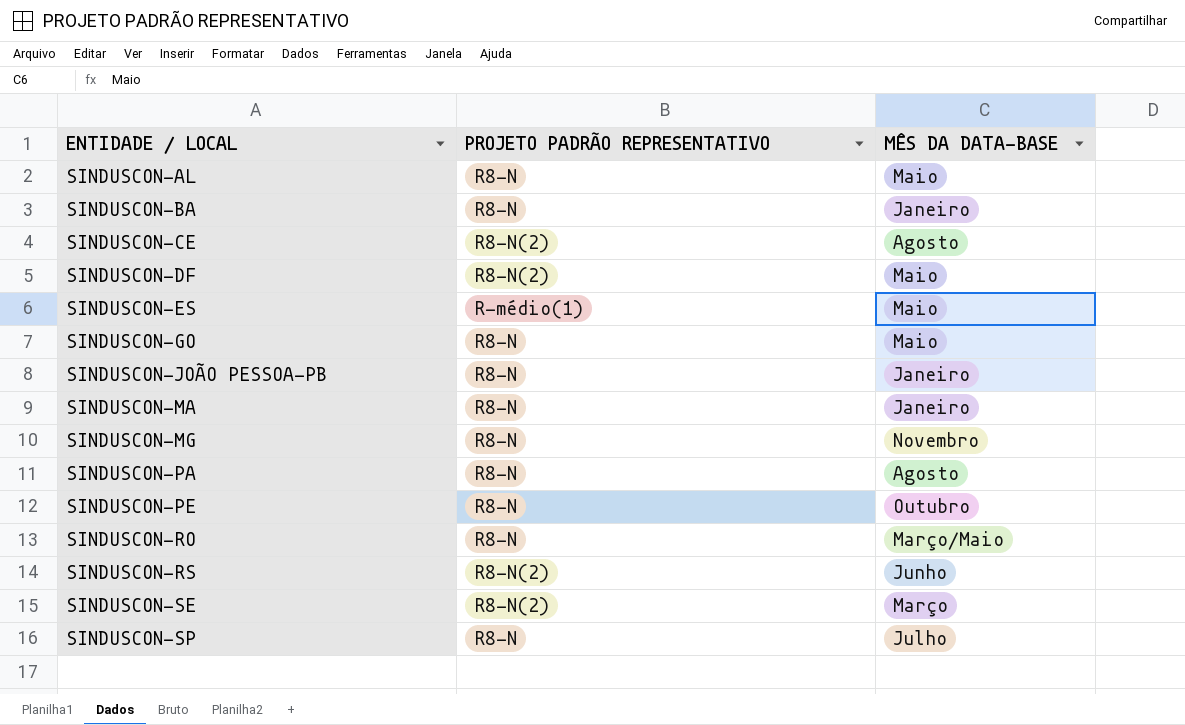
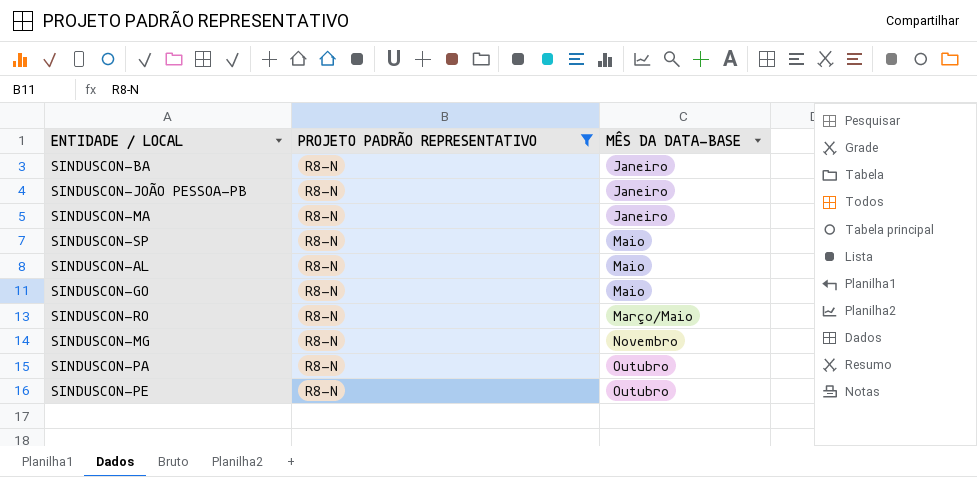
filter: none -> PROJETO PADRÃO REPRESENTATIVO = R8-N
row order: ENTIDADE / LOCAL ascending -> MÊS DA DATA-BASE ascending
SINDUSCON-SP | MÊS DA DATA-BASE: Julho -> Maio
SINDUSCON-PA | MÊS DA DATA-BASE: Agosto -> Outubro

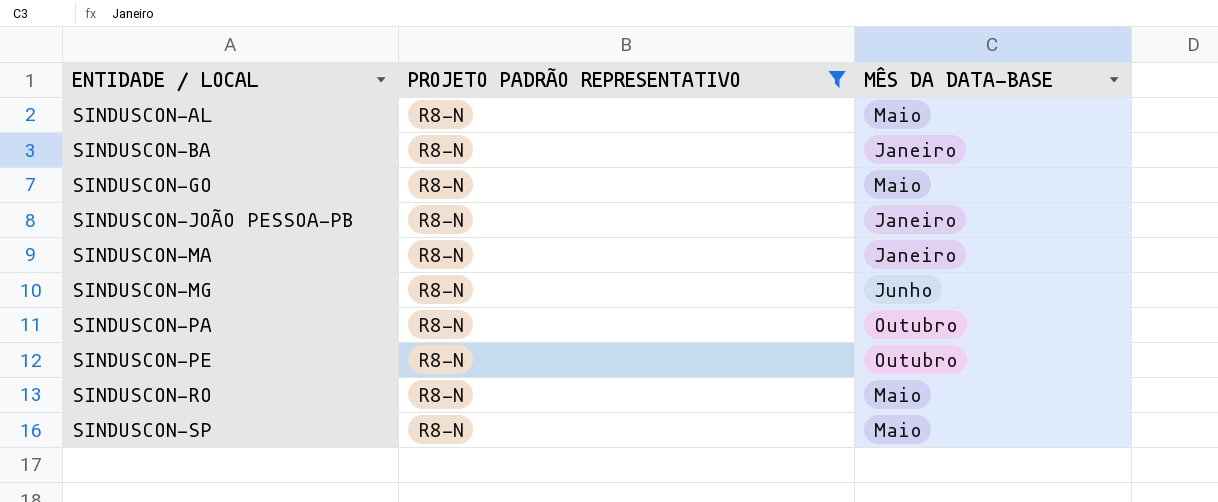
row order: MÊS DA DATA-BASE ascending -> ENTIDADE / LOCAL ascending
SINDUSCON-MG | MÊS DA DATA-BASE: Novembro -> Junho
SINDUSCON-RO | MÊS DA DATA-BASE: Março/Maio -> Maio

